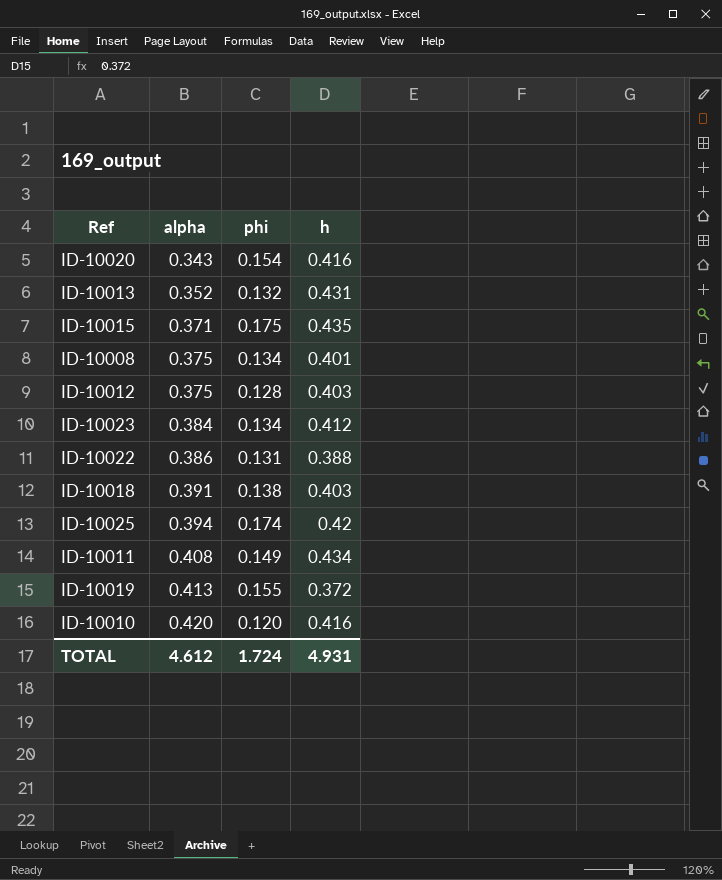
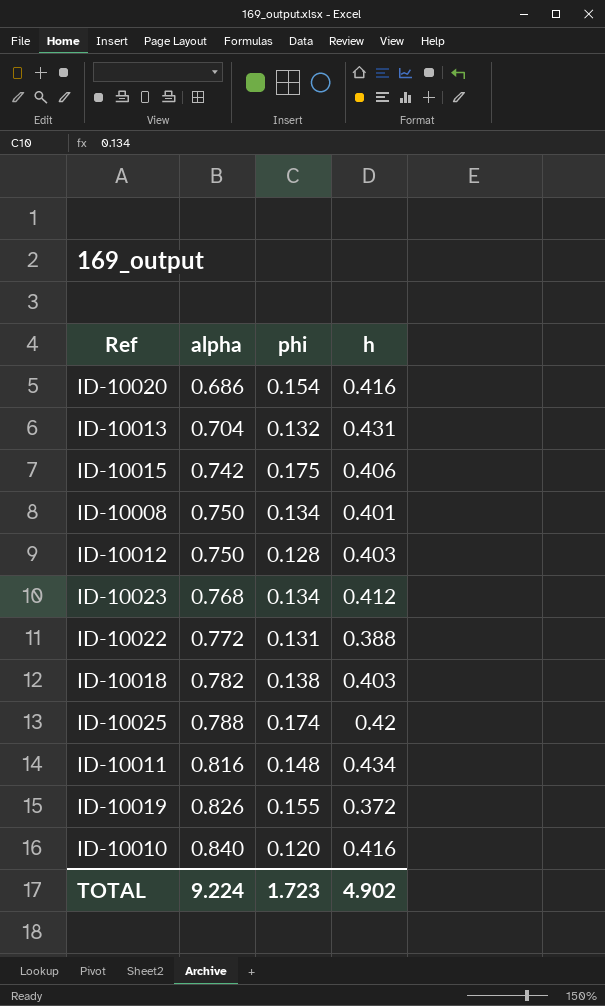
ID-10020 | alpha: 0.343 -> 0.686
ID-10013 | alpha: 0.352 -> 0.704
ID-10015 | alpha: 0.371 -> 0.742
ID-10015 | h: 0.435 -> 0.406
ID-10008 | alpha: 0.375 -> 0.750
ID-10012 | alpha: 0.375 -> 0.750
ID-10023 | alpha: 0.384 -> 0.768
ID-10022 | alpha: 0.386 -> 0.772
ID-10018 | alpha: 0.391 -> 0.782
ID-10025 | alpha: 0.394 -> 0.788
ID-10011 | alpha: 0.408 -> 0.816
ID-10011 | phi: 0.149 -> 0.148
ID-10019 | alpha: 0.413 -> 0.826
ID-10010 | alpha: 0.420 -> 0.840
TOTAL | alpha: 4.612 -> 9.224
TOTAL | phi: 1.724 -> 1.723
TOTAL | h: 4.931 -> 4.902

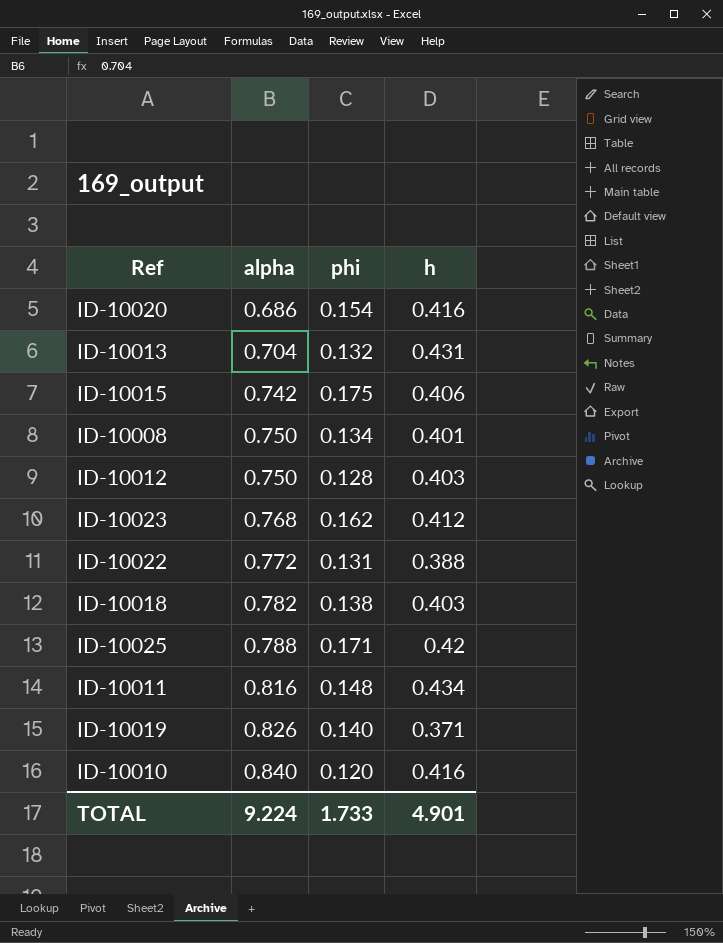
ID-10023 | phi: 0.134 -> 0.162
ID-10025 | phi: 0.174 -> 0.171
ID-10019 | phi: 0.155 -> 0.140
ID-10019 | h: 0.372 -> 0.371
TOTAL | phi: 1.723 -> 1.733
TOTAL | h: 4.902 -> 4.901

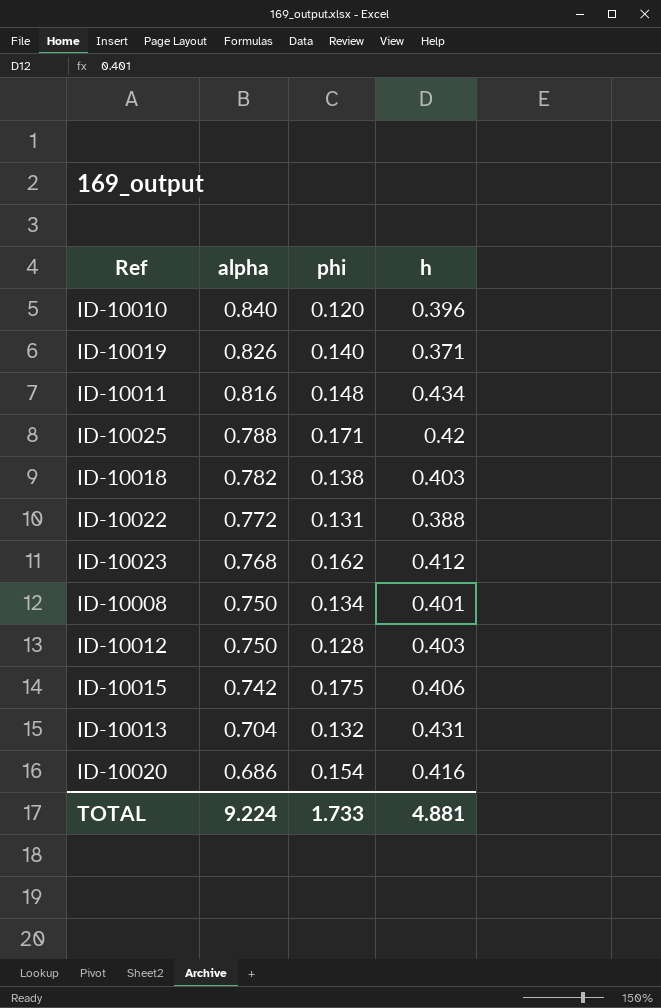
row order: alpha ascending -> alpha descending
ID-10010 | h: 0.416 -> 0.396
TOTAL | h: 4.901 -> 4.881

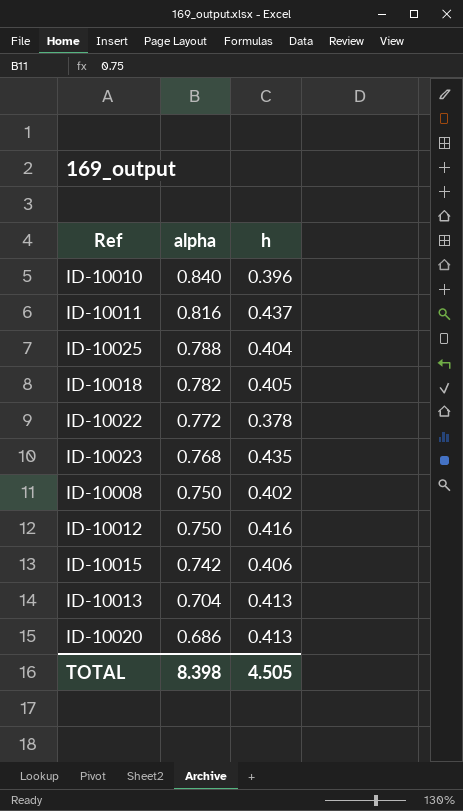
column phi | position: 3 -> none
row ID-10019: 0.826 | 0.140 | 0.371 -> none
ID-10011 | h: 0.434 -> 0.437
ID-10025 | h: 0.42 -> 0.404
ID-10018 | h: 0.403 -> 0.405
ID-10022 | h: 0.388 -> 0.378
ID-10023 | h: 0.412 -> 0.435
ID-10008 | h: 0.401 -> 0.402
ID-10012 | h: 0.403 -> 0.416
ID-10013 | h: 0.431 -> 0.413
ID-10020 | h: 0.416 -> 0.413
TOTAL | alpha: 9.224 -> 8.398
TOTAL | h: 4.881 -> 4.505

